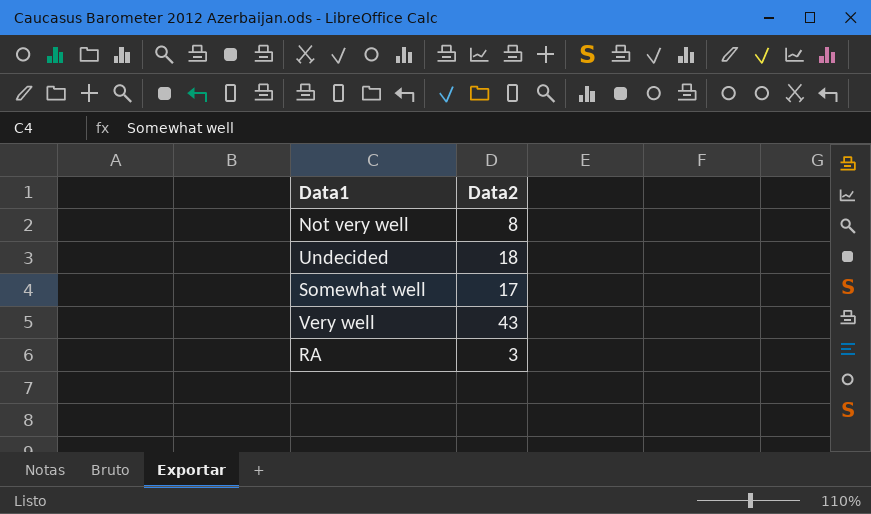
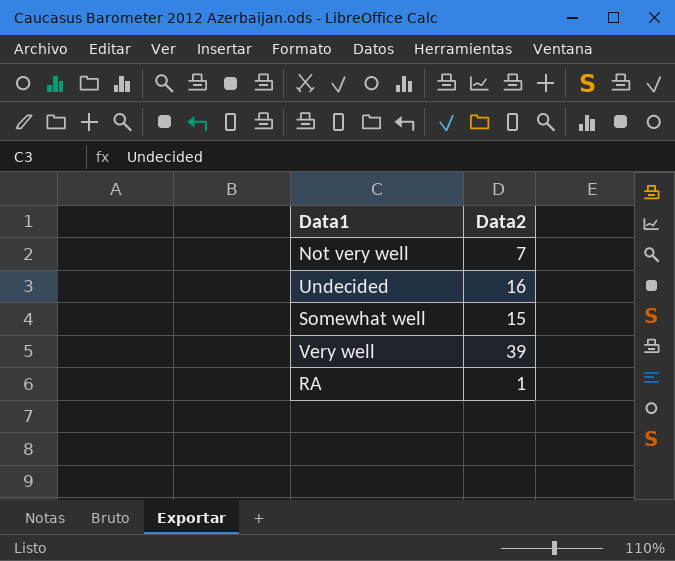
Not very well | Data2: 8 -> 7
Undecided | Data2: 18 -> 16
Somewhat well | Data2: 17 -> 15
Very well | Data2: 43 -> 39
RA | Data2: 3 -> 1

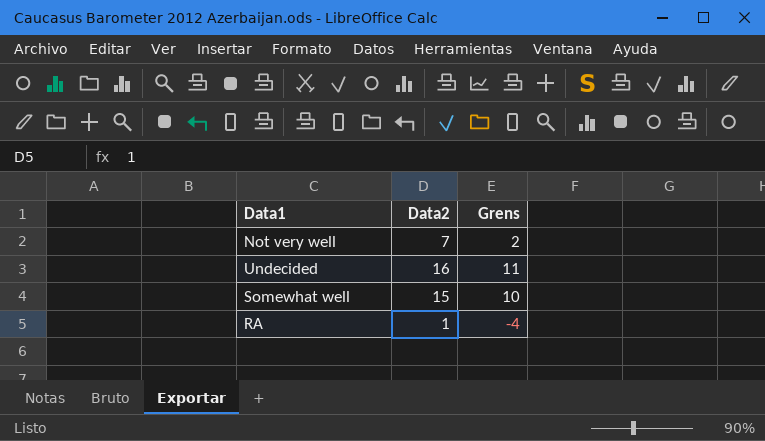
column Grens | formula: none -> [Data2] - 5
row Very well: 39 -> none

